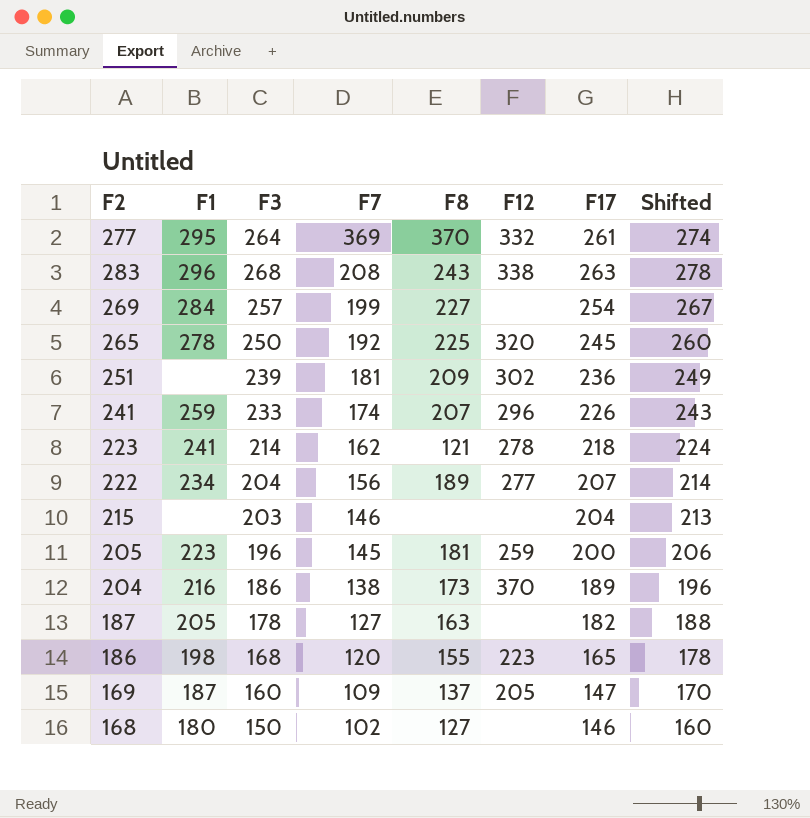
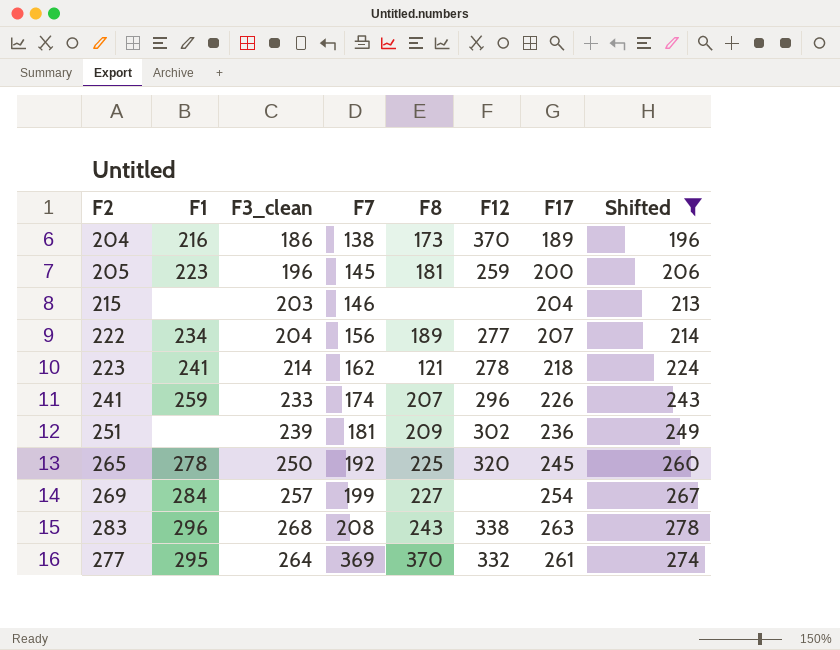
filter: none -> Shifted >= 196
row order: F7 descending -> F7 ascending
column name: F3 -> F3_clean

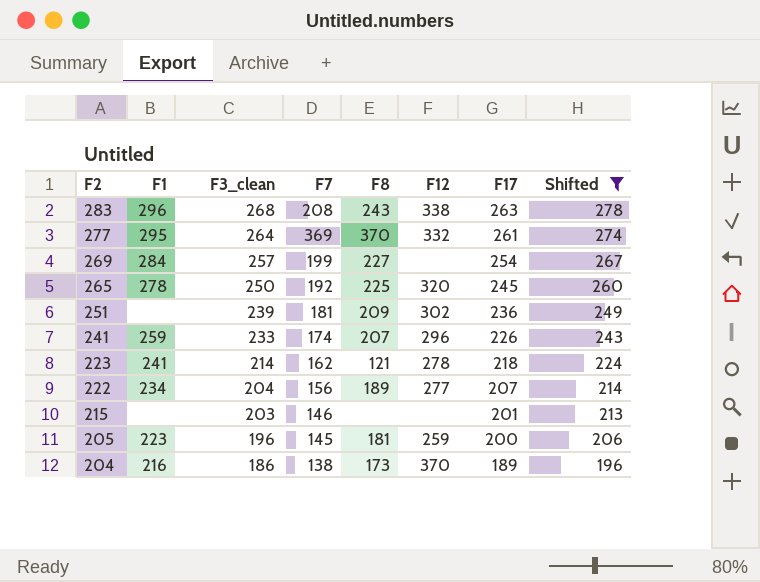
row order: F7 ascending -> F2 descending
215 | F17: 204 -> 201

